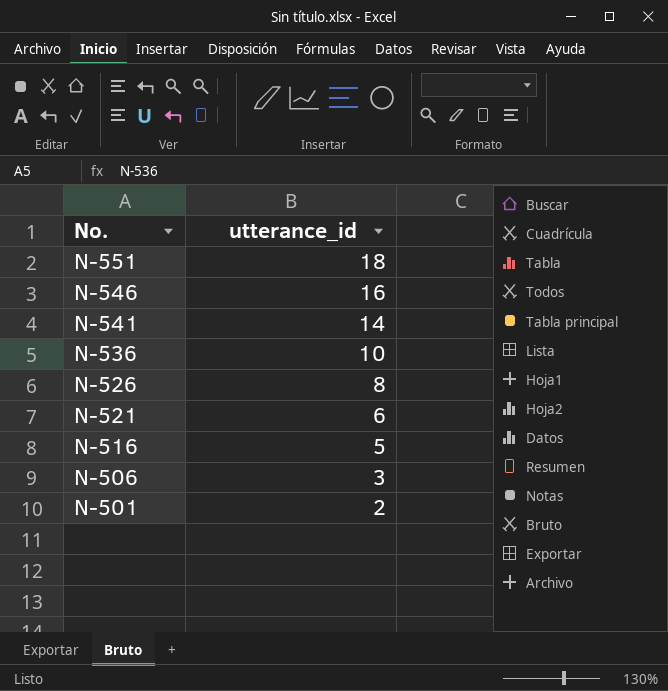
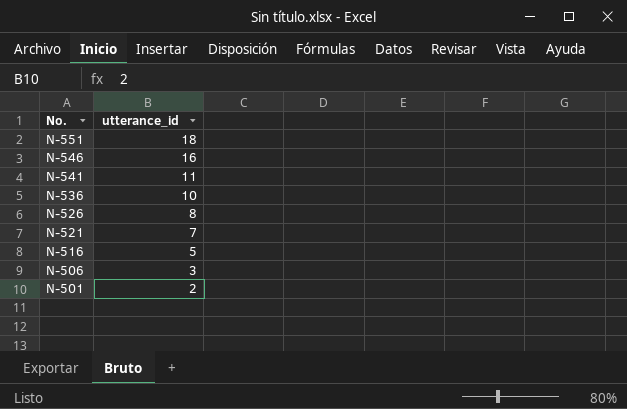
N-541 | utterance_id: 14 -> 11
N-521 | utterance_id: 6 -> 7

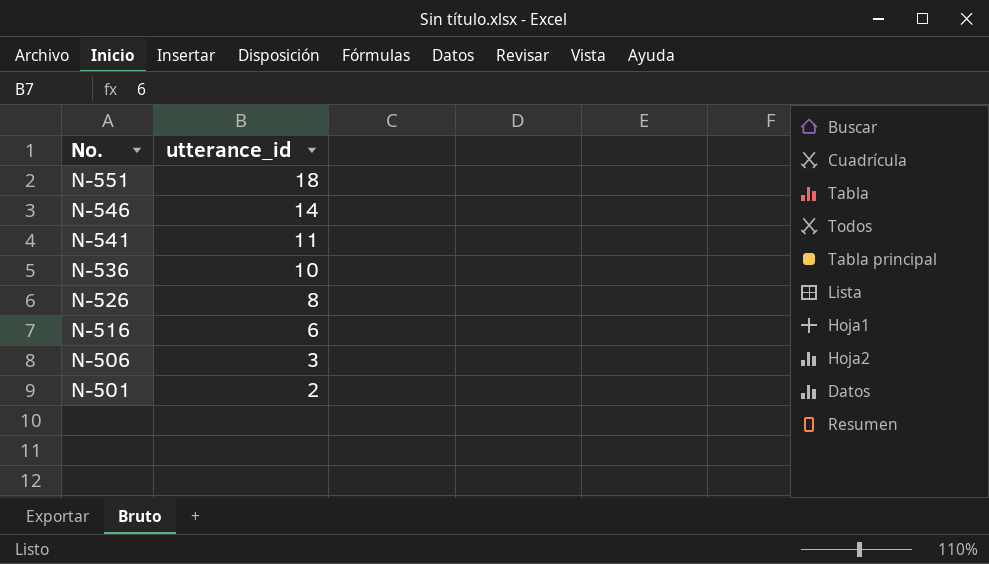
row N-521: 7 -> none
N-546 | utterance_id: 16 -> 14
N-516 | utterance_id: 5 -> 6

